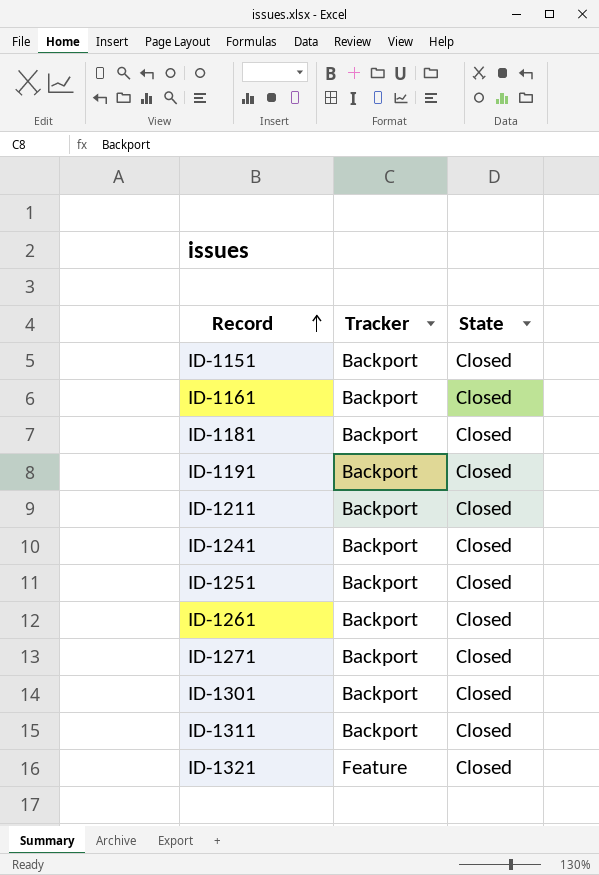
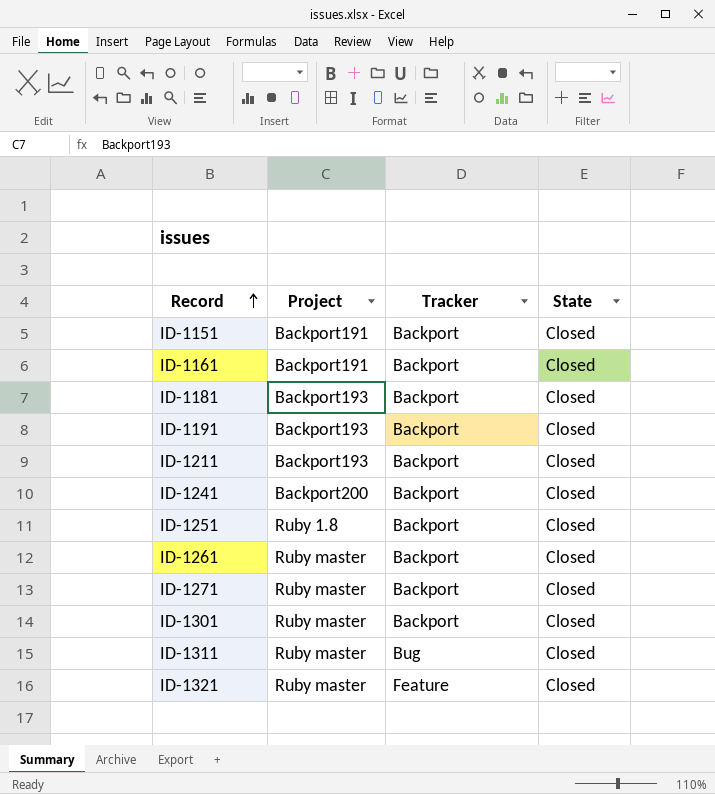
column Project | position: none -> 2
ID-1311 | Tracker: Backport -> Bug

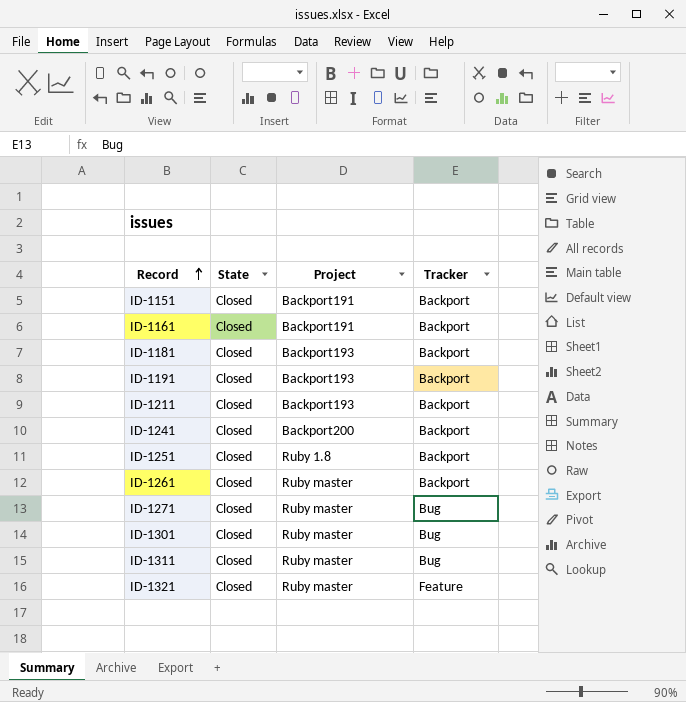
column State | position: 4 -> 2
ID-1271 | Tracker: Backport -> Bug
ID-1301 | Tracker: Backport -> Bug

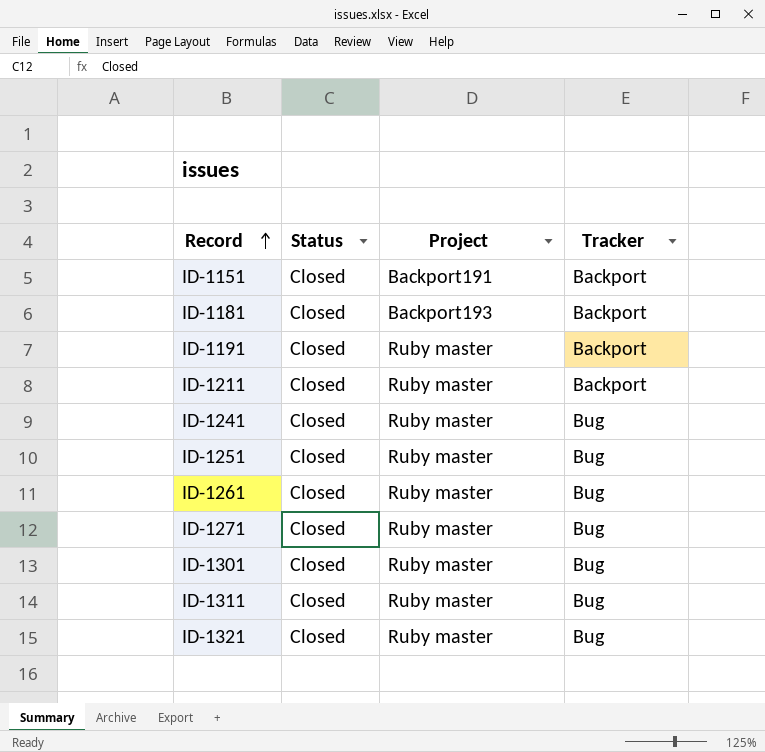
column name: State -> Status
row ID-1161: Closed | Backport191 | Backport -> none
ID-1191 | Project: Backport193 -> Ruby master
ID-1211 | Project: Backport193 -> Ruby master
ID-1241 | Project: Backport200 -> Ruby master
ID-1241 | Tracker: Backport -> Bug
ID-1251 | Project: Ruby 1.8 -> Ruby master
ID-1251 | Tracker: Backport -> Bug
ID-1261 | Tracker: Backport -> Bug
ID-1321 | Tracker: Feature -> Bug

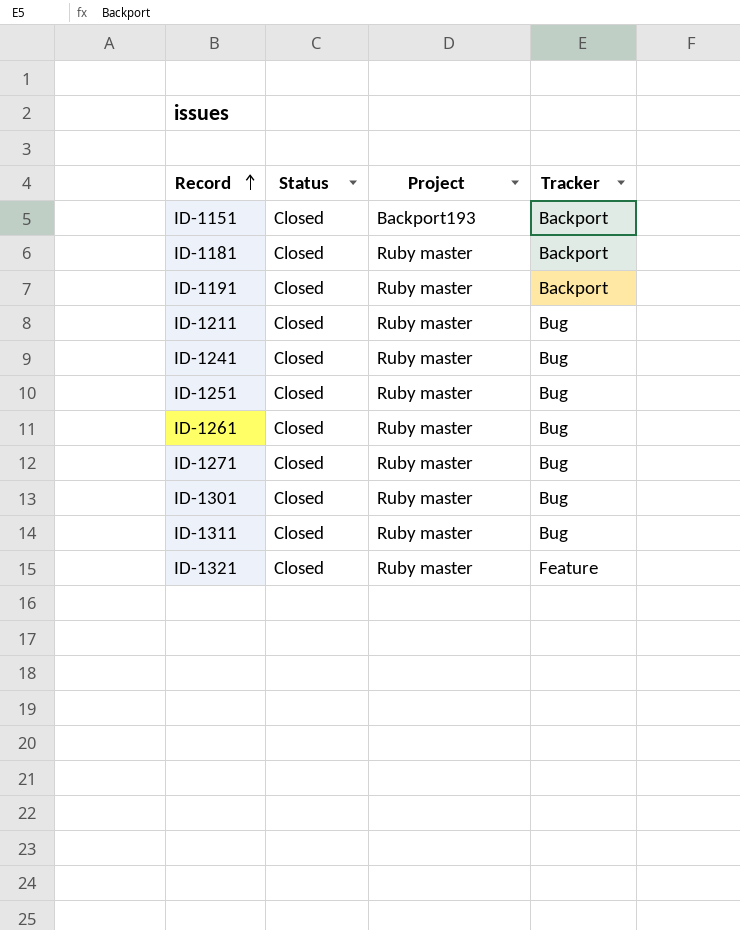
ID-1151 | Project: Backport191 -> Backport193
ID-1181 | Project: Backport193 -> Ruby master
ID-1211 | Tracker: Backport -> Bug
ID-1321 | Tracker: Bug -> Feature

